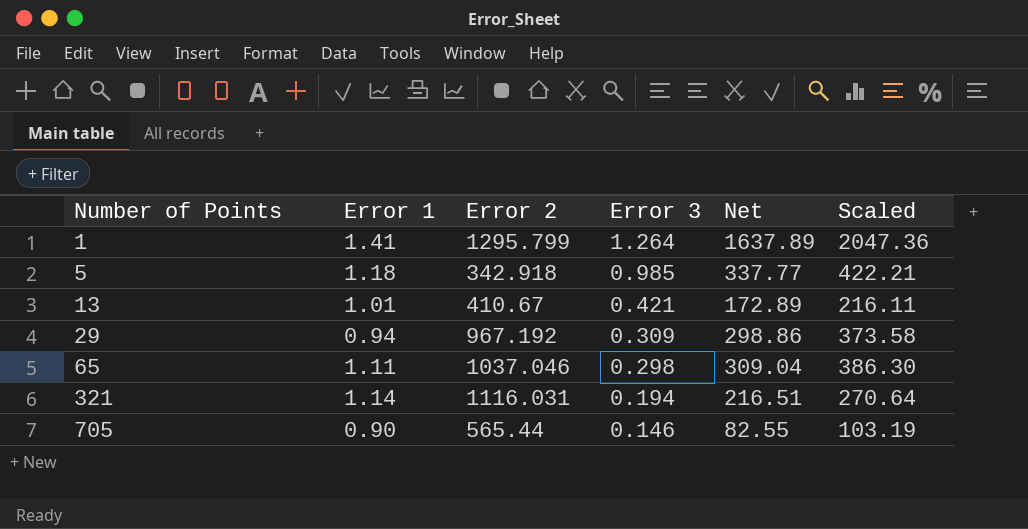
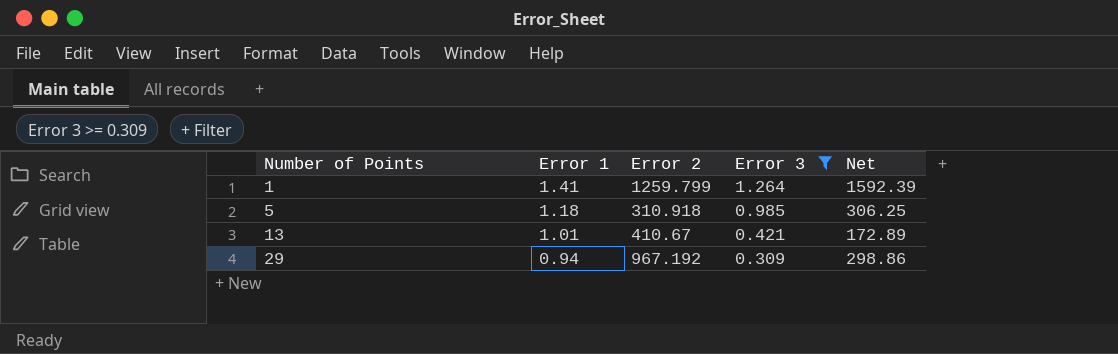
filter: none -> Error 3 >= 0.309
column Scaled | formula: [Net] * 1.25 -> none
1 | Error 2: 1295.799 -> 1259.799
1 | Net: 1637.89 -> 1592.39
5 | Error 2: 342.918 -> 310.918
5 | Net: 337.77 -> 306.25

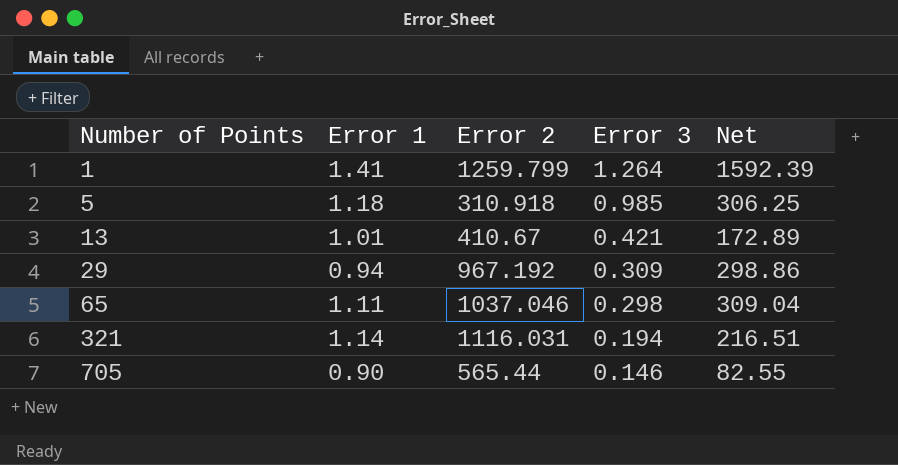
filter: Error 3 >= 0.309 -> none

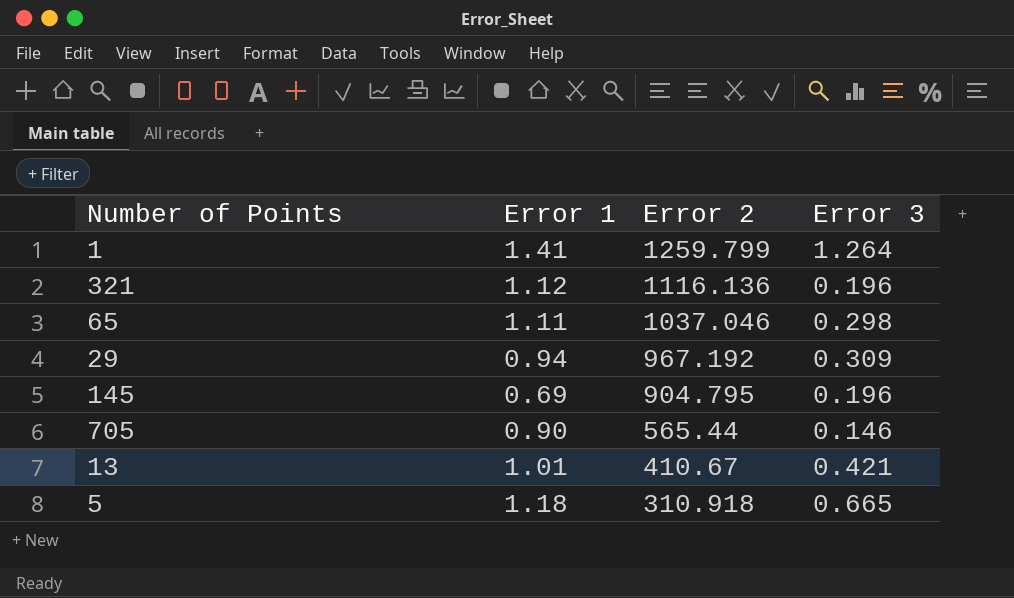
row order: Number of Points ascending -> Error 2 descending
column Net | formula: [Error 2] * [Error 3] -> none
321 | Error 1: 1.14 -> 1.12
321 | Error 2: 1116.031 -> 1116.136
321 | Error 3: 0.194 -> 0.196
row 145: none -> 0.69 | 904.795 | 0.196
5 | Error 3: 0.985 -> 0.665

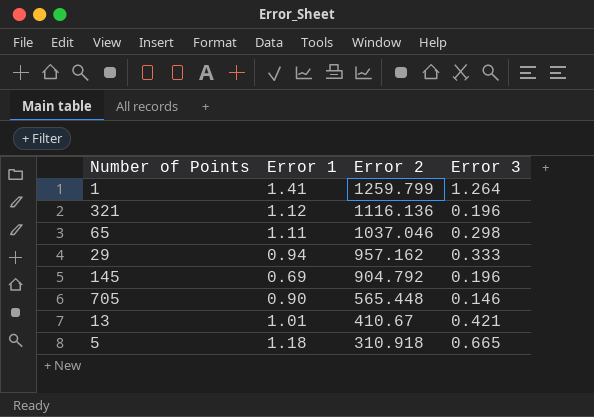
29 | Error 2: 967.192 -> 957.162
29 | Error 3: 0.309 -> 0.333
145 | Error 2: 904.795 -> 904.792
705 | Error 2: 565.44 -> 565.448

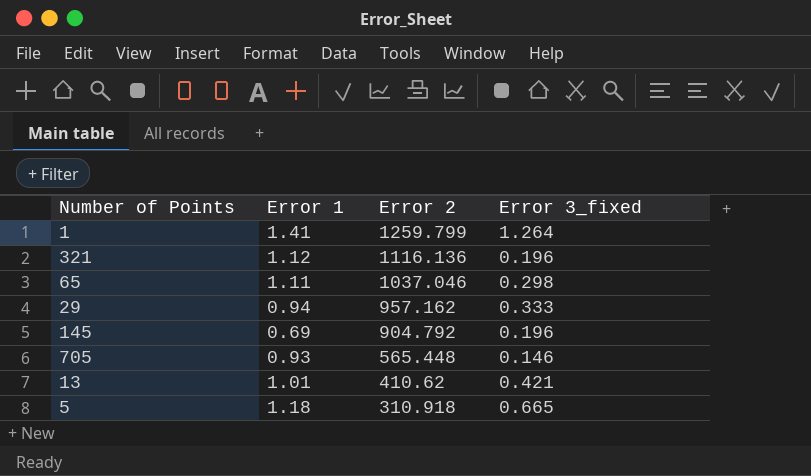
column name: Error 3 -> Error 3_fixed
705 | Error 1: 0.90 -> 0.93
13 | Error 2: 410.67 -> 410.62

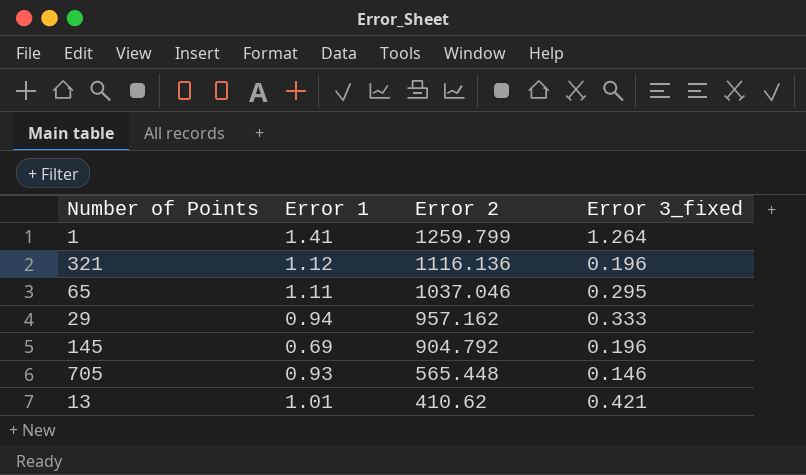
row 5: 1.18 | 310.918 | 0.665 -> none
65 | Error 3_fixed: 0.298 -> 0.295

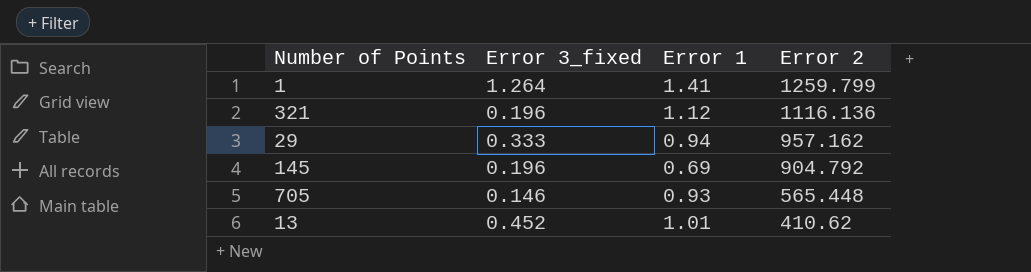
column Error 3_fixed | position: 4 -> 2
row 65: 1.11 | 1037.046 | 0.295 -> none
13 | Error 3_fixed: 0.421 -> 0.452

